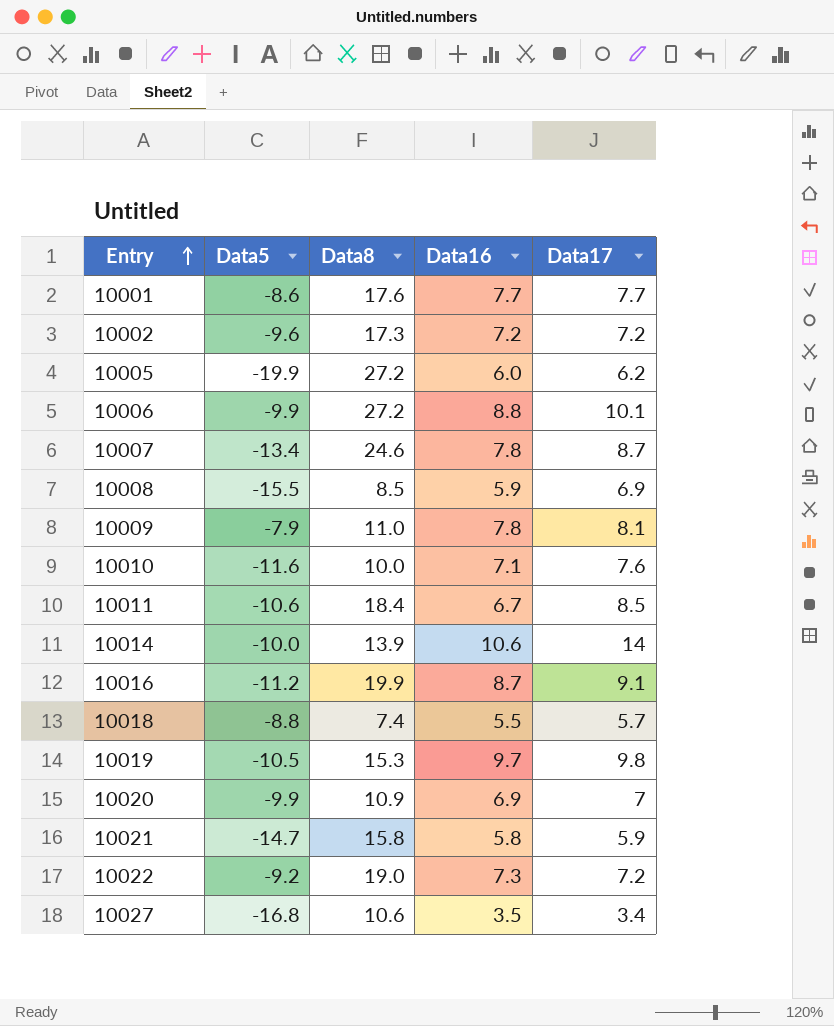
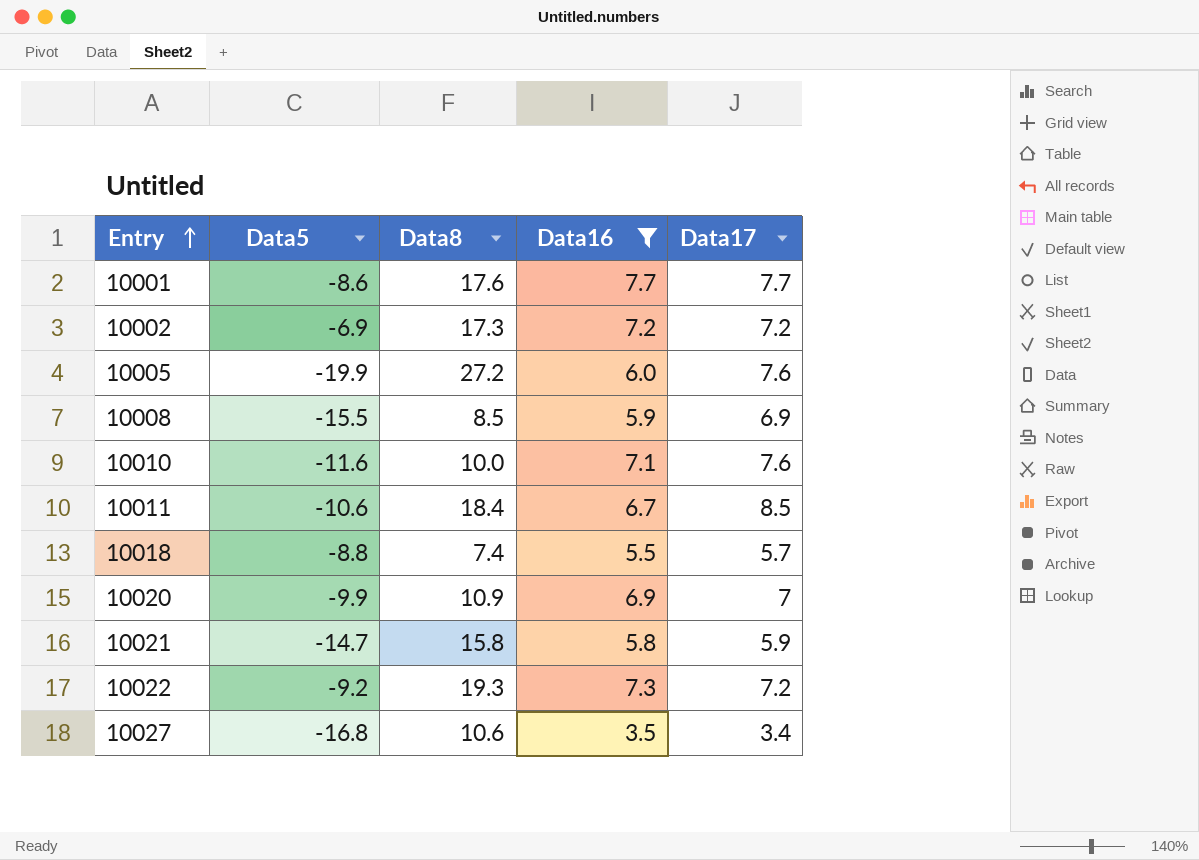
filter: none -> Data16 <= 7.7
10002 | Data5: -9.6 -> -6.9
10005 | Data17: 6.2 -> 7.6
10022 | Data8: 19.0 -> 19.3

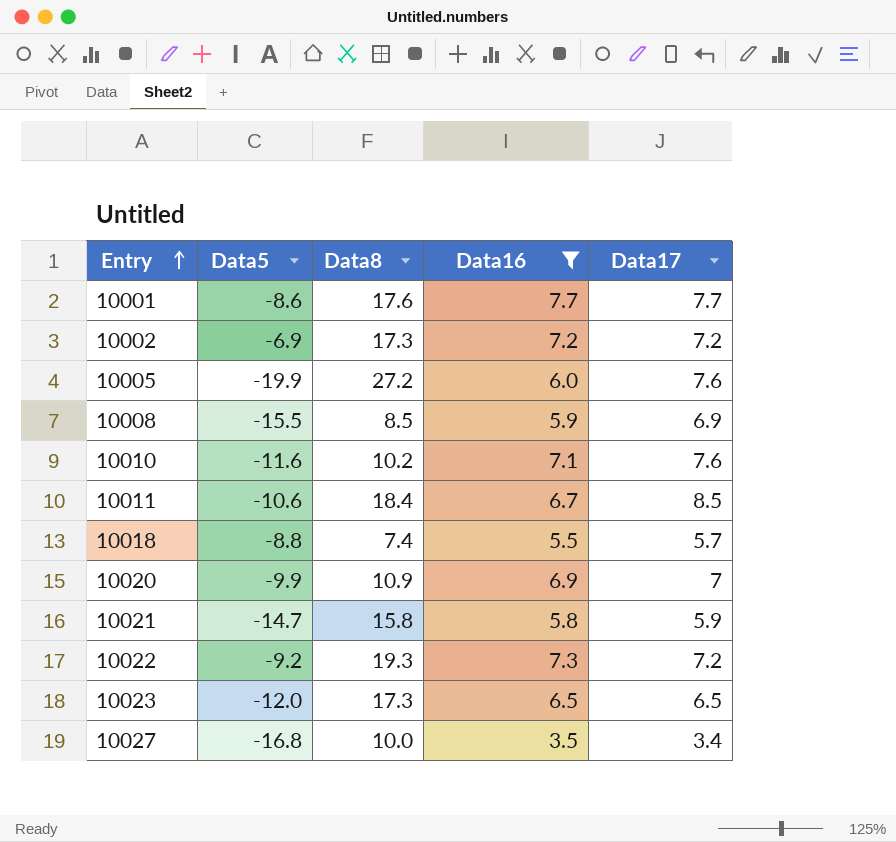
10010 | Data8: 10.0 -> 10.2
row 10023: none -> -12.0 | 17.3 | 6.5 | 6.5
10027 | Data8: 10.6 -> 10.0

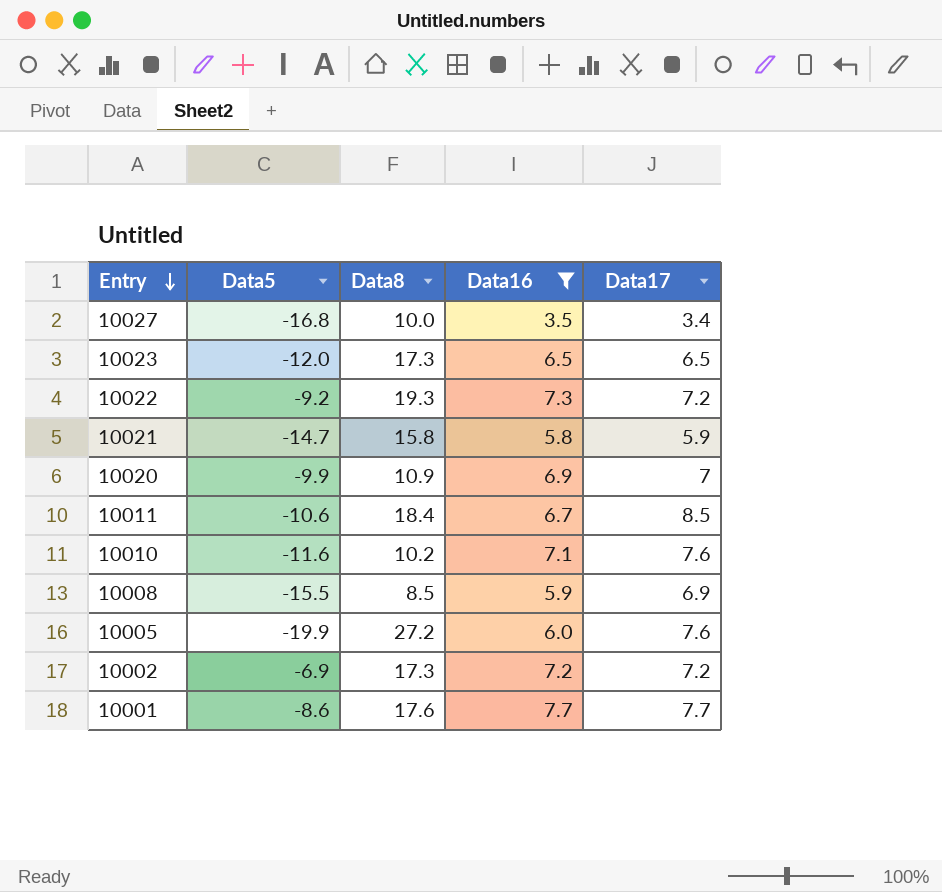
row order: Entry ascending -> Entry descending
row 10018: -8.8 | 7.4 | 5.5 | 5.7 -> none

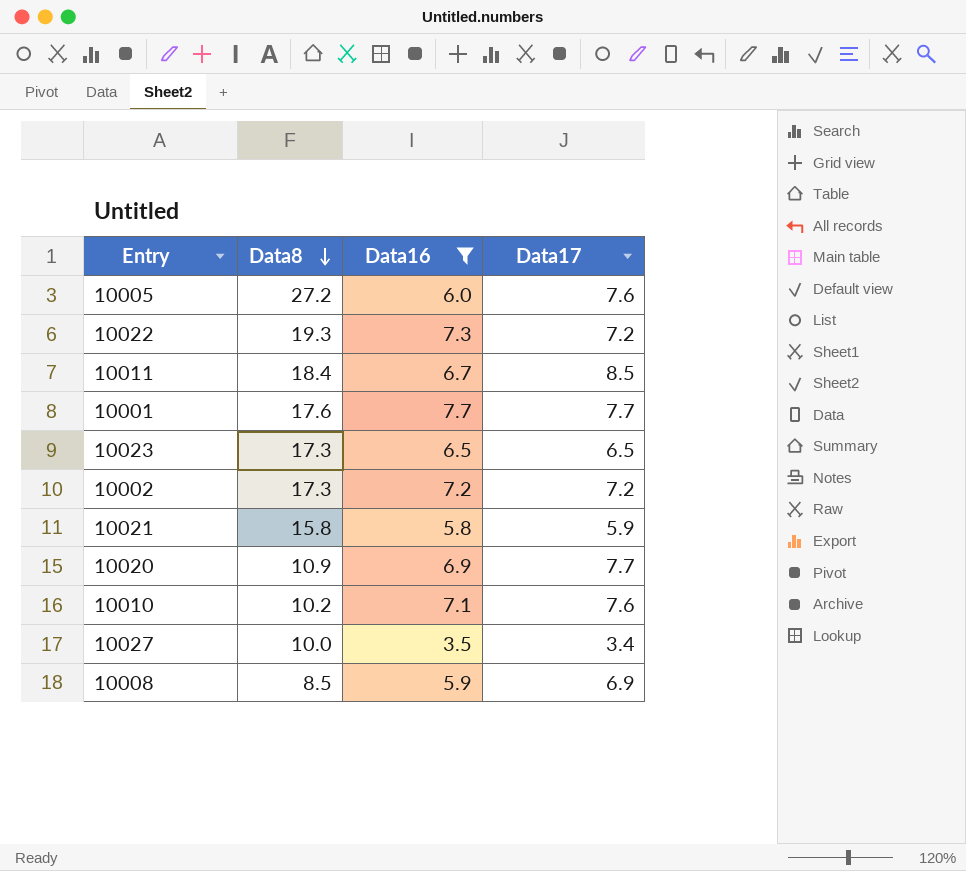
row order: Entry descending -> Data8 descending
column Data5 | position: 2 -> none
10020 | Data17: 7 -> 7.7

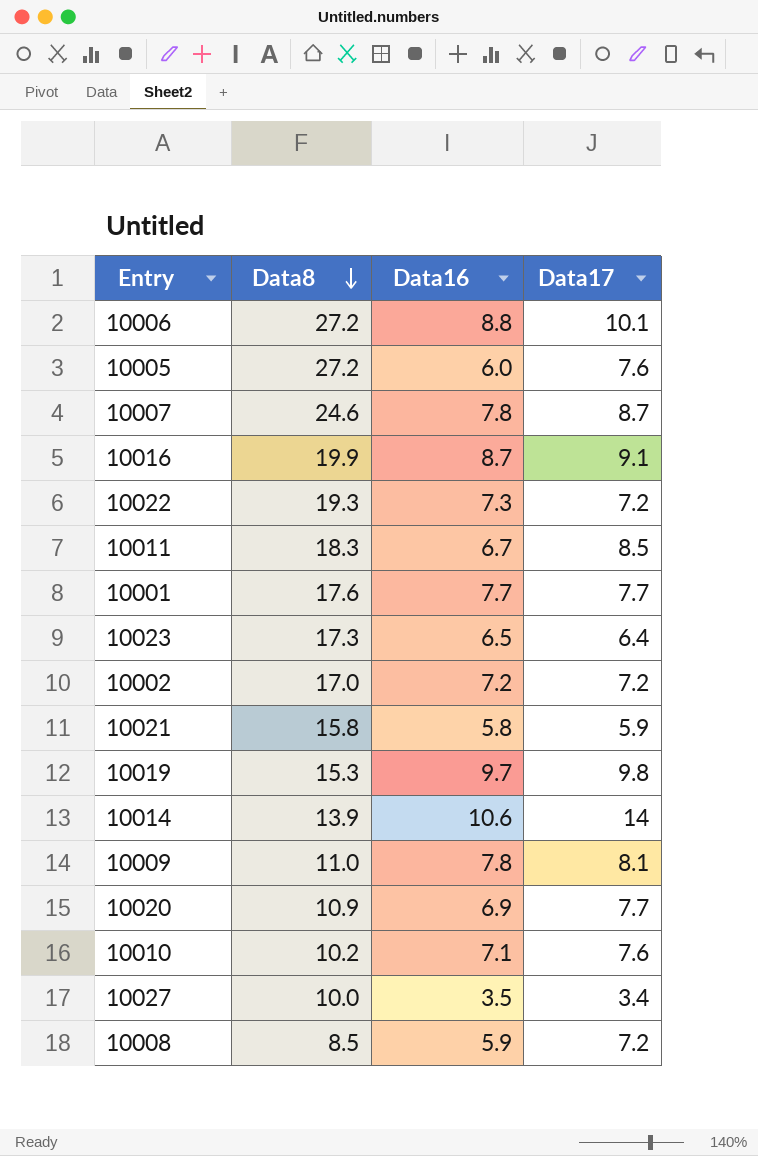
filter: Data16 <= 7.7 -> none
10011 | Data8: 18.4 -> 18.3
10023 | Data17: 6.5 -> 6.4
10002 | Data8: 17.3 -> 17.0
10008 | Data17: 6.9 -> 7.2

